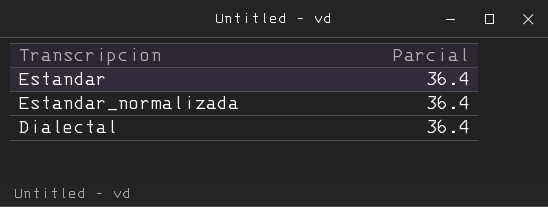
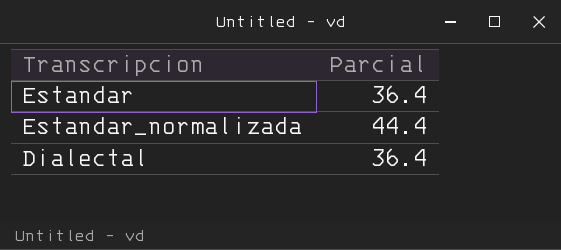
Estandar_normalizada | Parcial: 36.4 -> 44.4

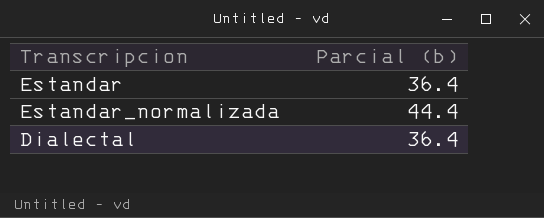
column name: Parcial -> Parcial (b)

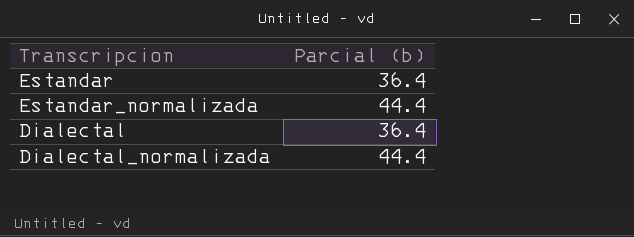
row Dialectal_normalizada: none -> 44.4

